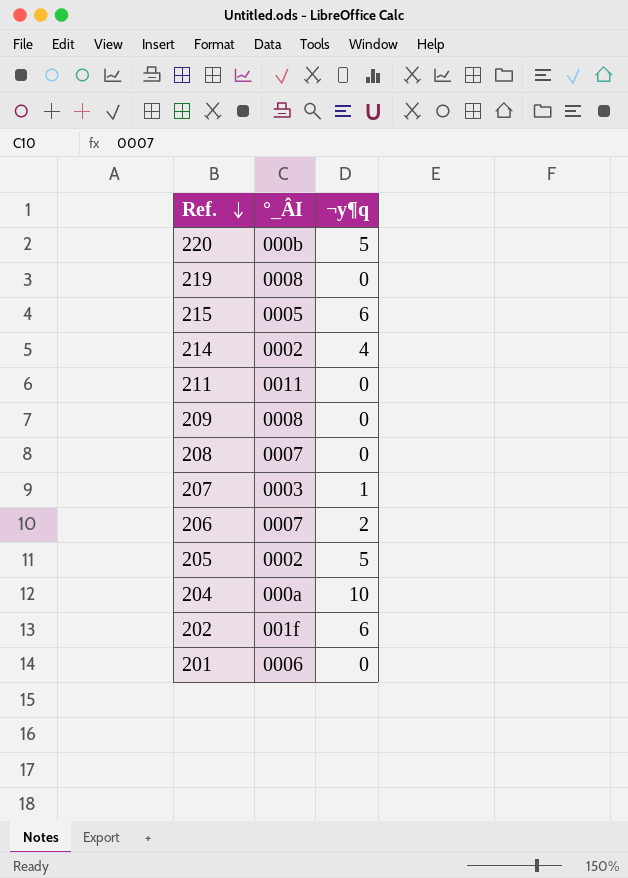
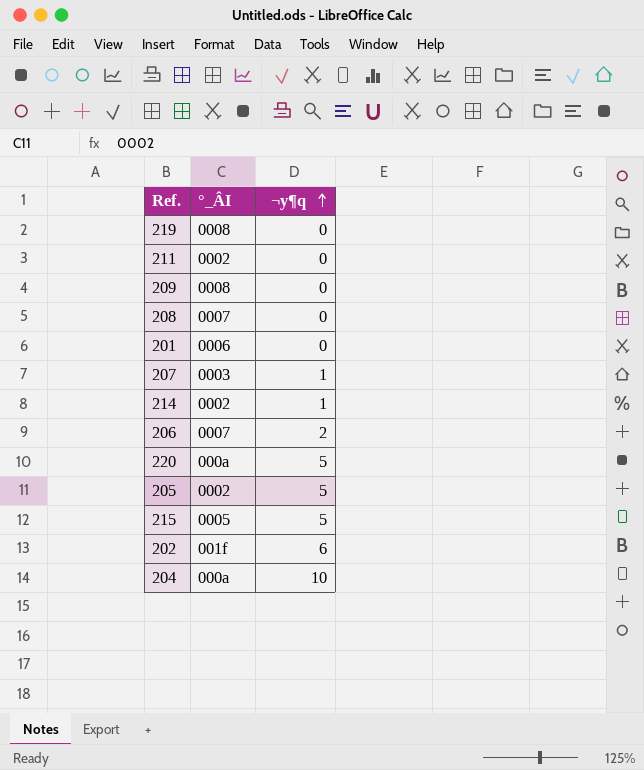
row order: Ref. descending -> ¬y¶q ascending
211 | °_ÂI: 0011 -> 0002
214 | ¬y¶q: 4 -> 1
220 | °_ÂI: 000b -> 000a
215 | ¬y¶q: 6 -> 5

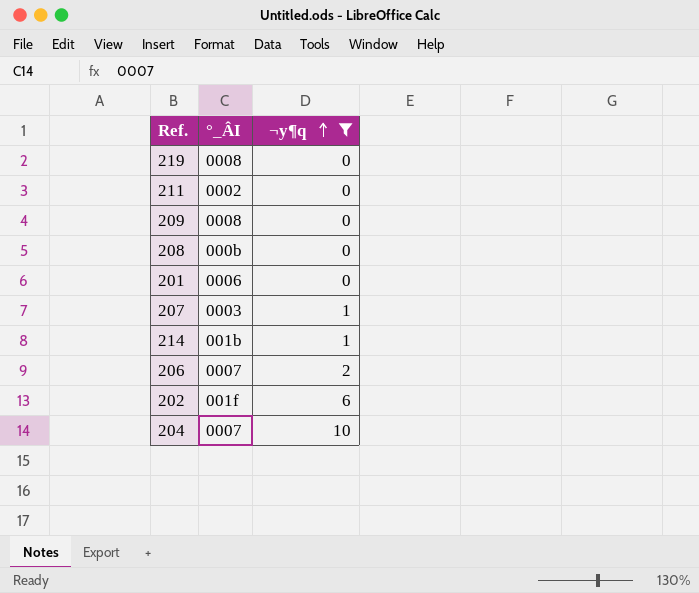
filter: none -> ¬y¶q != 5
208 | °_ÂI: 0007 -> 000b
214 | °_ÂI: 0002 -> 001b
204 | °_ÂI: 000a -> 0007

